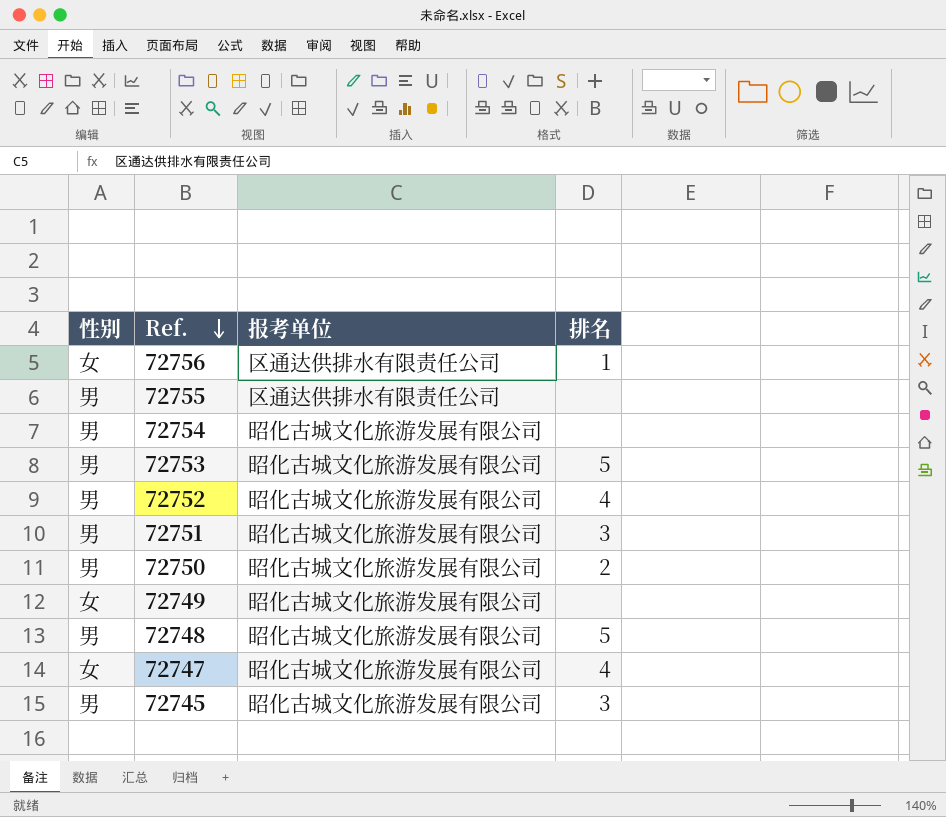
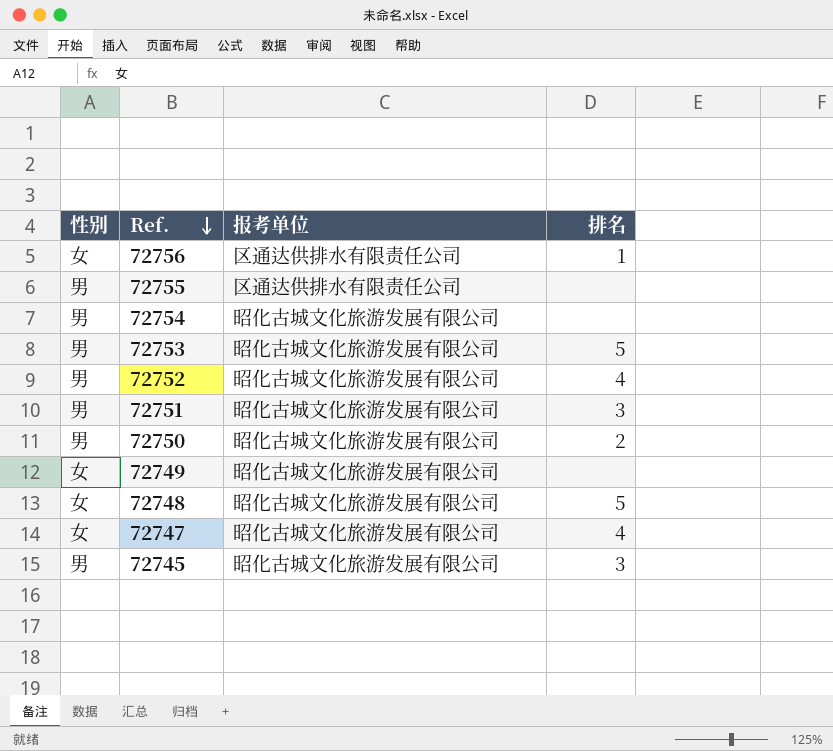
72748 | 性别: 男 -> 女

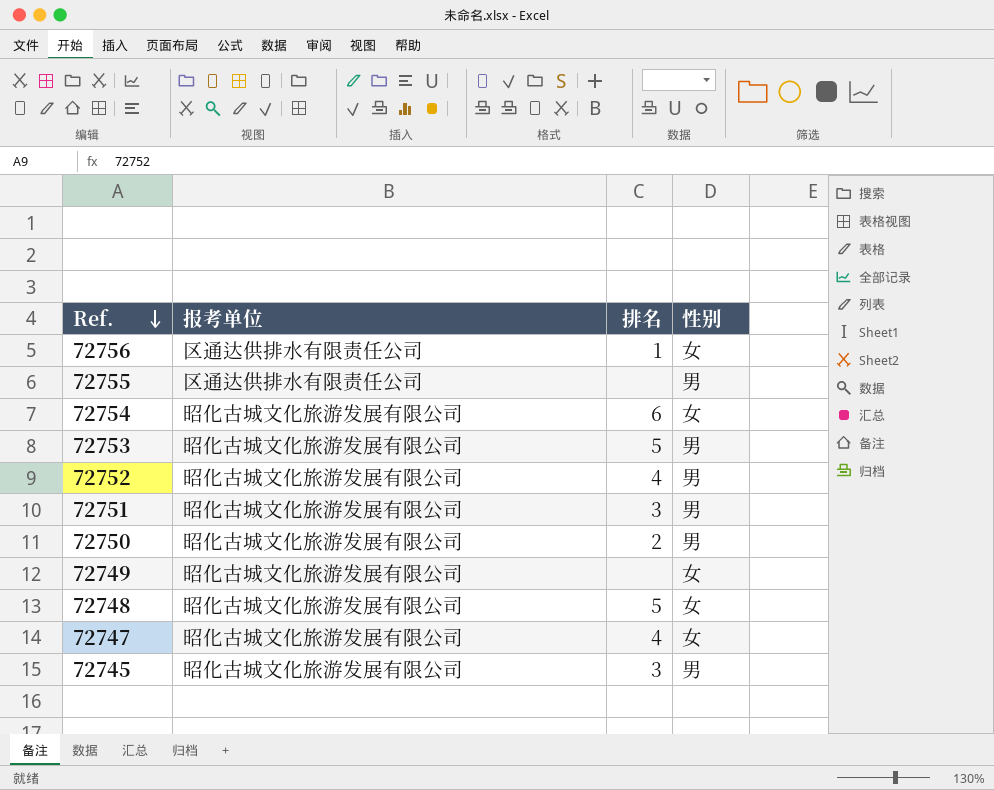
column 性别 | position: 1 -> 4
72754 | 排名: none -> 6
72754 | 性别: 男 -> 女

